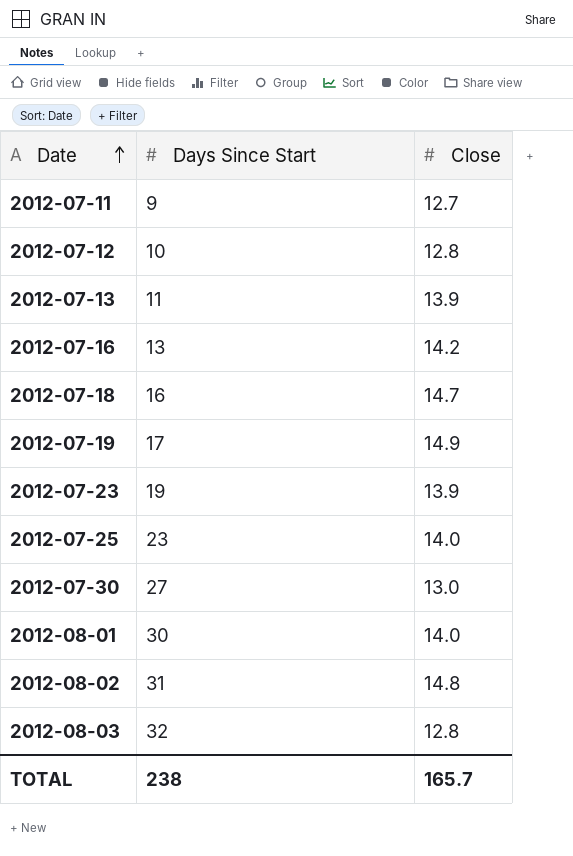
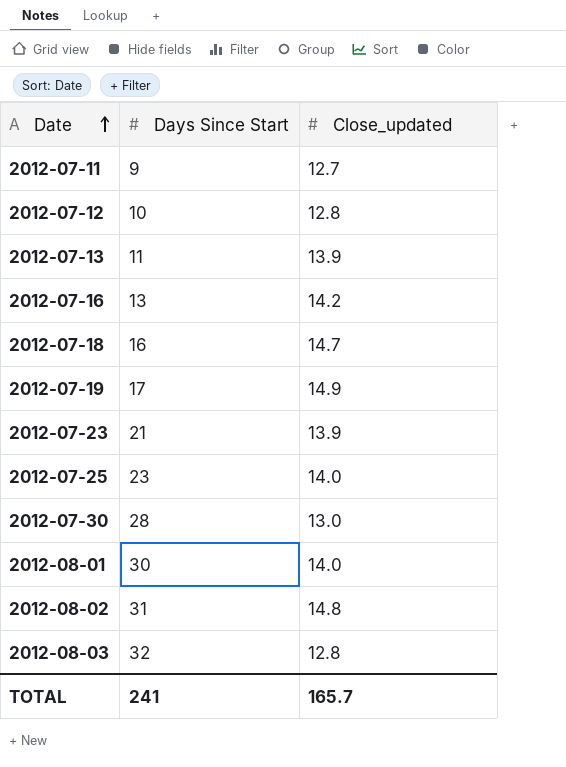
column name: Close -> Close_updated
2012-07-23 | Days Since Start: 19 -> 21
2012-07-30 | Days Since Start: 27 -> 28
TOTAL | Days Since Start: 238 -> 241

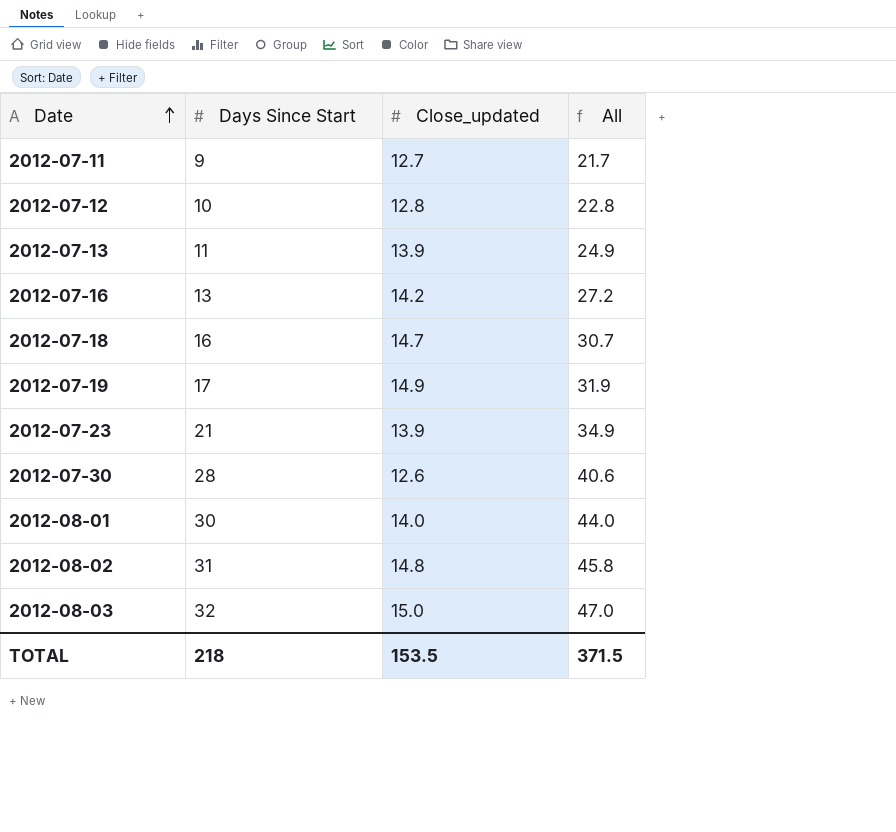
column All | formula: none -> [Days Since Start] + [Close_updated]
row 2012-07-25: 23 | 14.0 -> none
2012-07-30 | Close_updated: 13.0 -> 12.6
2012-08-03 | Close_updated: 12.8 -> 15.0
TOTAL | Days Since Start: 241 -> 218
TOTAL | Close_updated: 165.7 -> 153.5

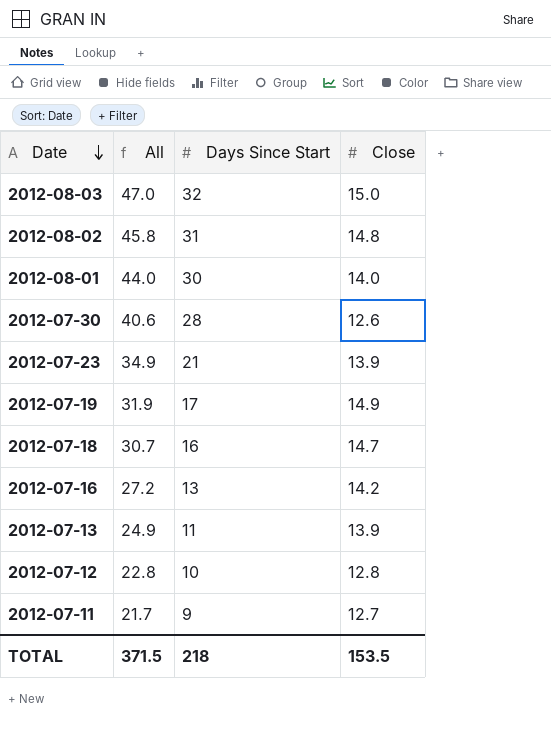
row order: Date ascending -> Date descending
column All | position: 4 -> 2
column name: Close_updated -> Close

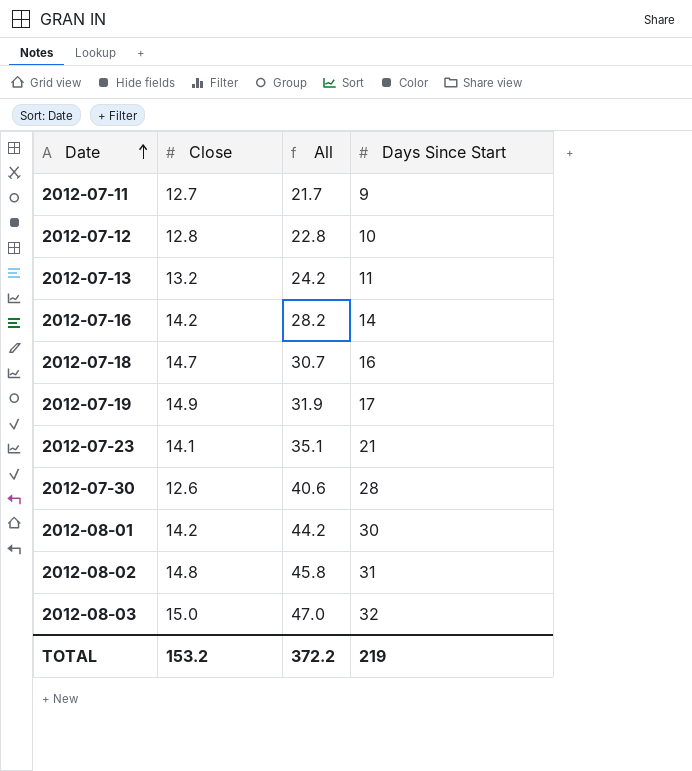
row order: Date descending -> Date ascending
column Close | position: 4 -> 2
2012-07-13 | Close: 13.9 -> 13.2
2012-07-13 | All: 24.9 -> 24.2
2012-07-16 | All: 27.2 -> 28.2
2012-07-16 | Days Since Start: 13 -> 14
2012-07-23 | Close: 13.9 -> 14.1
2012-07-23 | All: 34.9 -> 35.1
2012-08-01 | Close: 14.0 -> 14.2
2012-08-01 | All: 44.0 -> 44.2
TOTAL | Close: 153.5 -> 153.2
TOTAL | All: 371.5 -> 372.2
TOTAL | Days Since Start: 218 -> 219

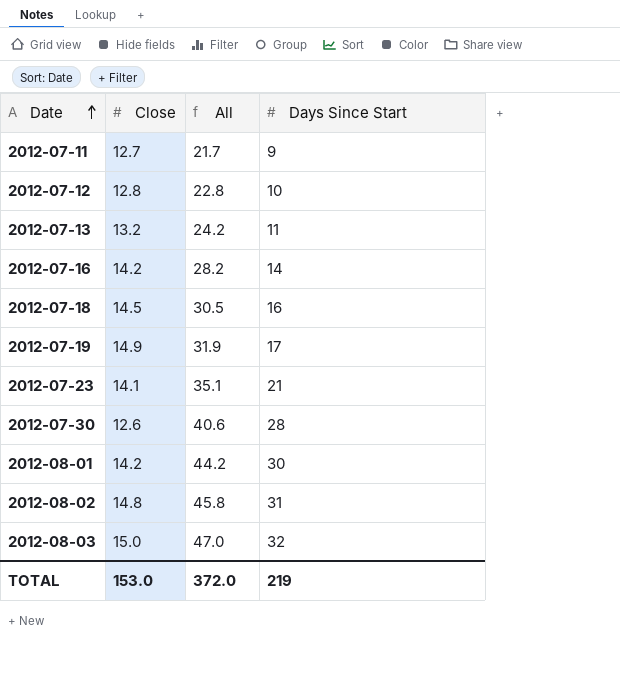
2012-07-18 | Close: 14.7 -> 14.5
2012-07-18 | All: 30.7 -> 30.5
TOTAL | Close: 153.2 -> 153.0
TOTAL | All: 372.2 -> 372.0

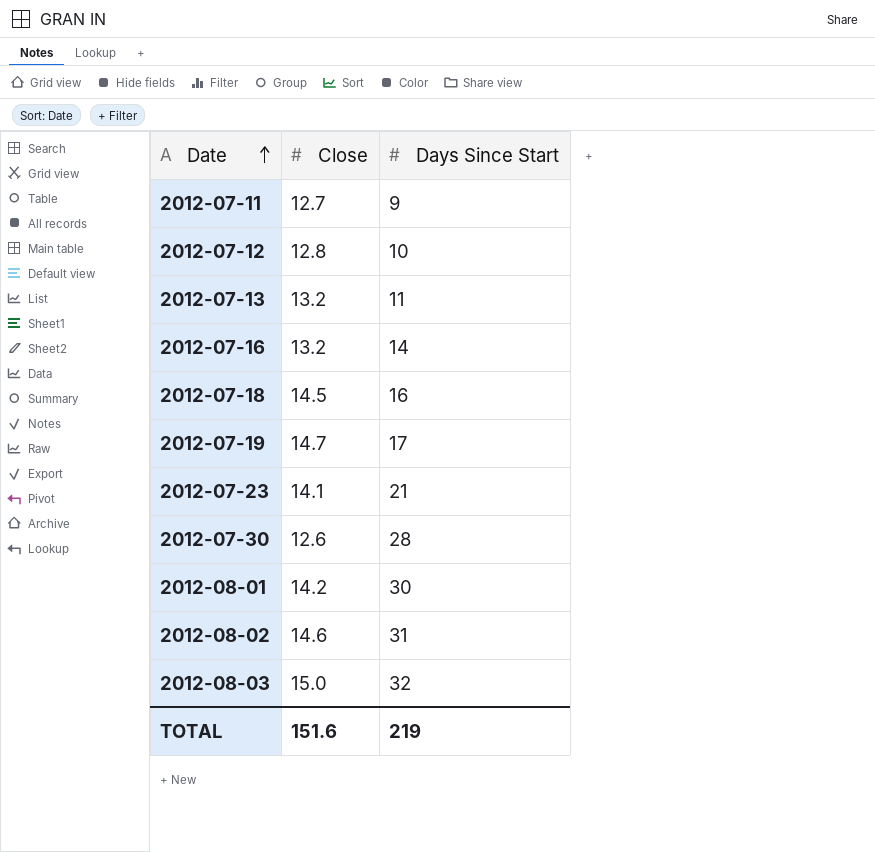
column All | formula: [Close] + [Days Since Start] -> none
2012-07-16 | Close: 14.2 -> 13.2
2012-07-19 | Close: 14.9 -> 14.7
2012-08-02 | Close: 14.8 -> 14.6
TOTAL | Close: 153.0 -> 151.6

